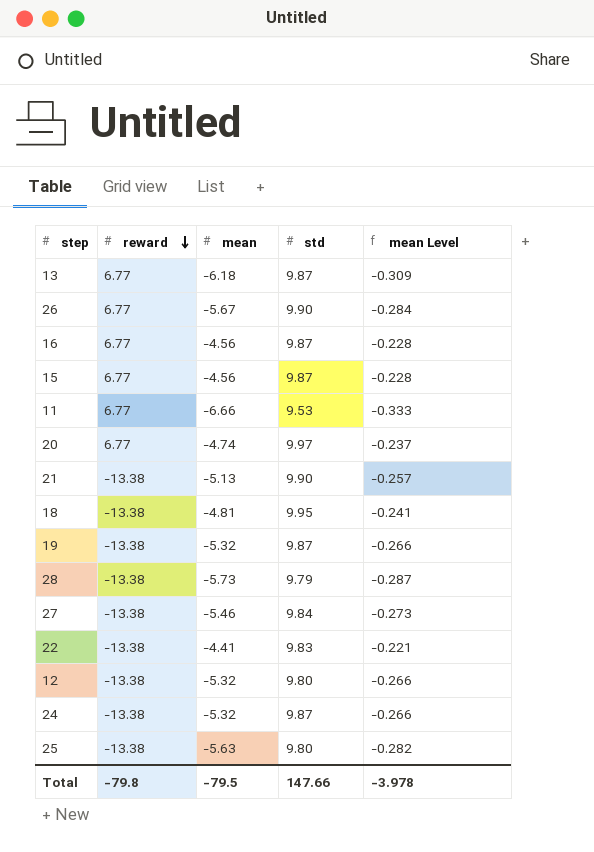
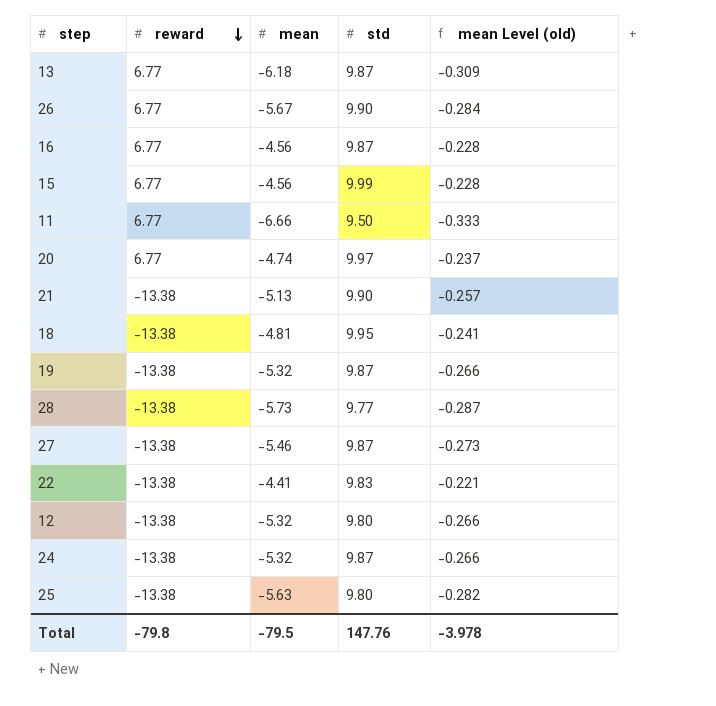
column name: mean Level -> mean Level (old)
15 | std: 9.87 -> 9.99
11 | std: 9.53 -> 9.50
28 | std: 9.79 -> 9.77
27 | std: 9.84 -> 9.87
Total | std: 147.66 -> 147.76

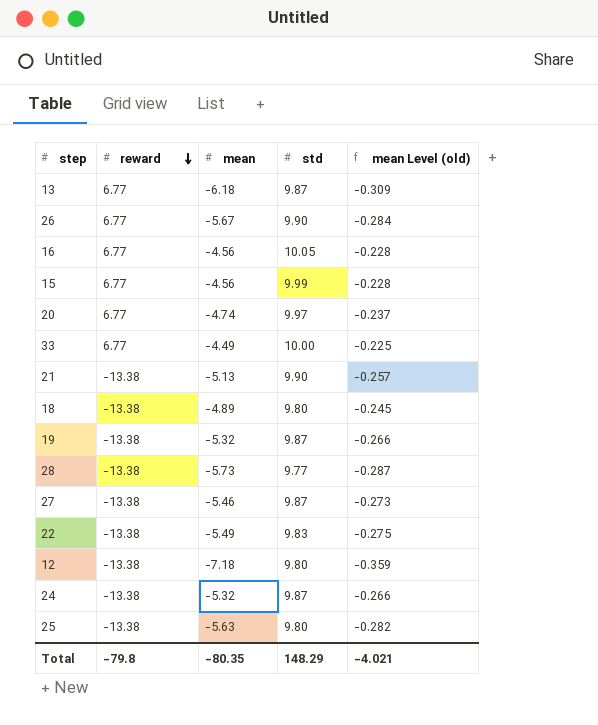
row 11: 6.77 | -6.66 | 9.50 | -0.333 -> none
16 | std: 9.87 -> 10.05
row 33: none -> 6.77 | -4.49 | 10.00 | -0.225
18 | mean: -4.81 -> -4.89
18 | std: 9.95 -> 9.80
18 | mean Level (old): -0.241 -> -0.245
22 | mean: -4.41 -> -5.49
22 | mean Level (old): -0.221 -> -0.275
12 | mean: -5.32 -> -7.18
12 | mean Level (old): -0.266 -> -0.359
Total | mean: -79.5 -> -80.35
Total | std: 147.76 -> 148.29
Total | mean Level (old): -3.978 -> -4.021

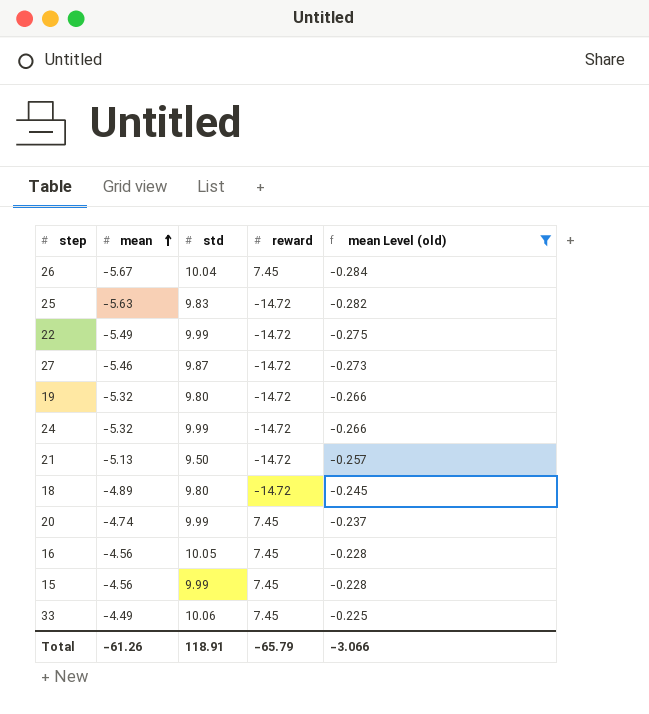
filter: none -> mean Level (old) >= -0.284
row order: reward descending -> mean ascending
column reward | position: 2 -> 4
26 | std: 9.90 -> 10.04
26 | reward: 6.77 -> 7.45
25 | std: 9.80 -> 9.83
25 | reward: -13.38 -> -14.72
22 | std: 9.83 -> 9.99
22 | reward: -13.38 -> -14.72
27 | reward: -13.38 -> -14.72
19 | std: 9.87 -> 9.80
19 | reward: -13.38 -> -14.72
24 | std: 9.87 -> 9.99
24 | reward: -13.38 -> -14.72
21 | std: 9.90 -> 9.50
21 | reward: -13.38 -> -14.72
18 | reward: -13.38 -> -14.72
20 | std: 9.97 -> 9.99
20 | reward: 6.77 -> 7.45
16 | reward: 6.77 -> 7.45
15 | reward: 6.77 -> 7.45
33 | std: 10.00 -> 10.06
33 | reward: 6.77 -> 7.45
Total | mean: -80.35 -> -61.26
Total | std: 148.29 -> 118.91
Total | reward: -79.8 -> -65.79
Total | mean Level (old): -4.021 -> -3.066

